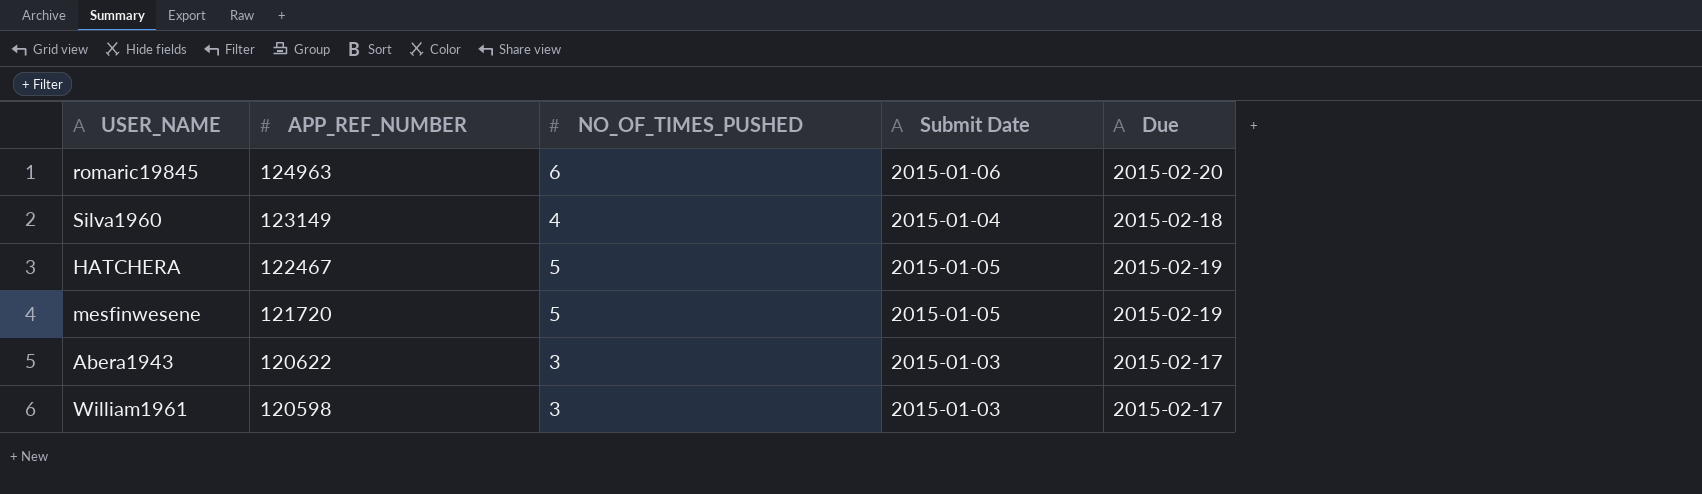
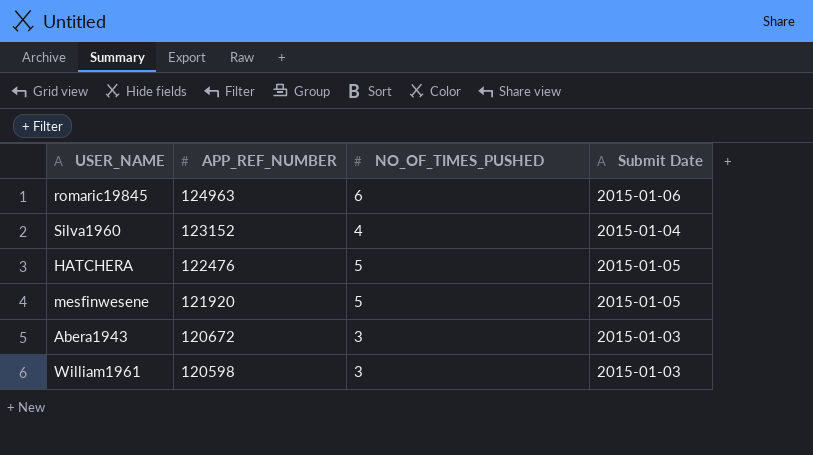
column Due | position: 5 -> none
Silva1960 | APP_REF_NUMBER: 123149 -> 123152
HATCHERA | APP_REF_NUMBER: 122467 -> 122476
mesfinwesene | APP_REF_NUMBER: 121720 -> 121920
Abera1943 | APP_REF_NUMBER: 120622 -> 120672

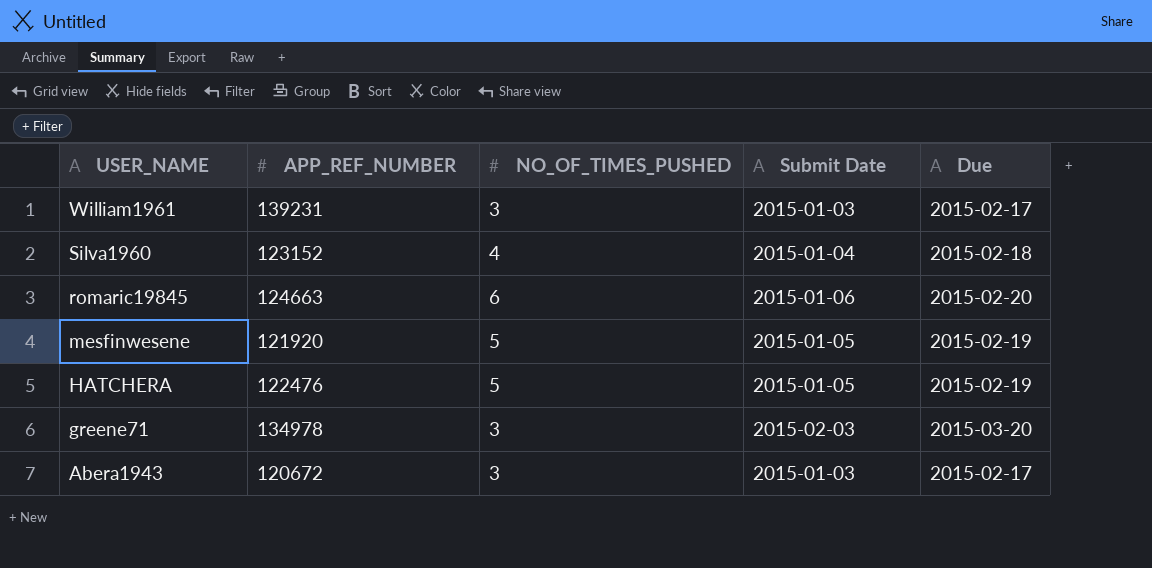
row order: APP_REF_NUMBER descending -> USER_NAME descending
column Due | position: none -> 5
William1961 | APP_REF_NUMBER: 120598 -> 139231
romaric19845 | APP_REF_NUMBER: 124963 -> 124663
row greene71: none -> 134978 | 3 | 2015-02-03 | 2015-03-20

